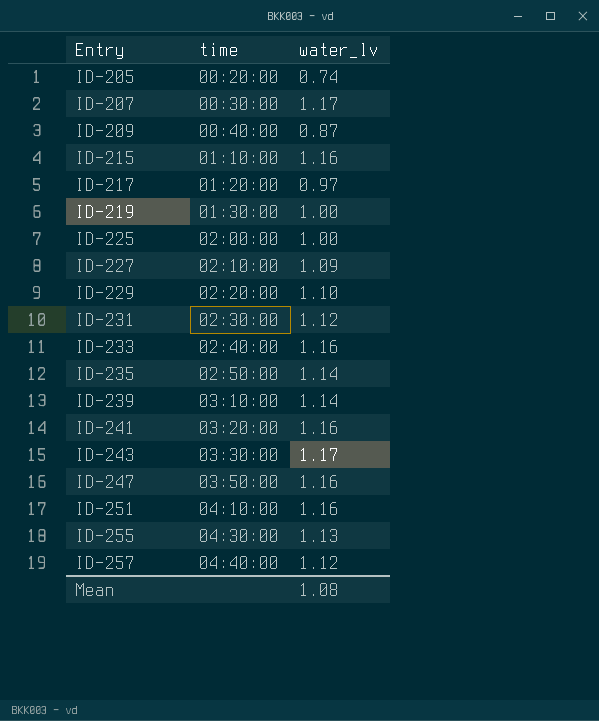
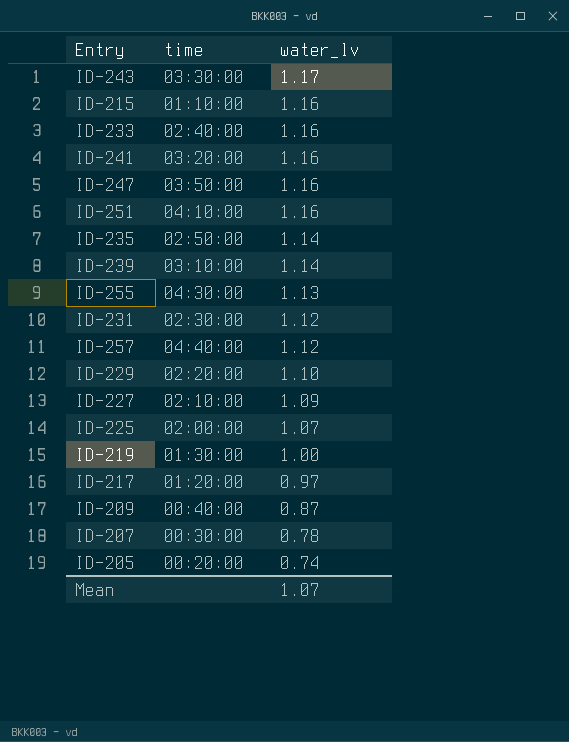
row order: Entry ascending -> water_lv descending
ID-225 | water_lv: 1.00 -> 1.07
ID-207 | water_lv: 1.17 -> 0.78
Mean | water_lv: 1.08 -> 1.07

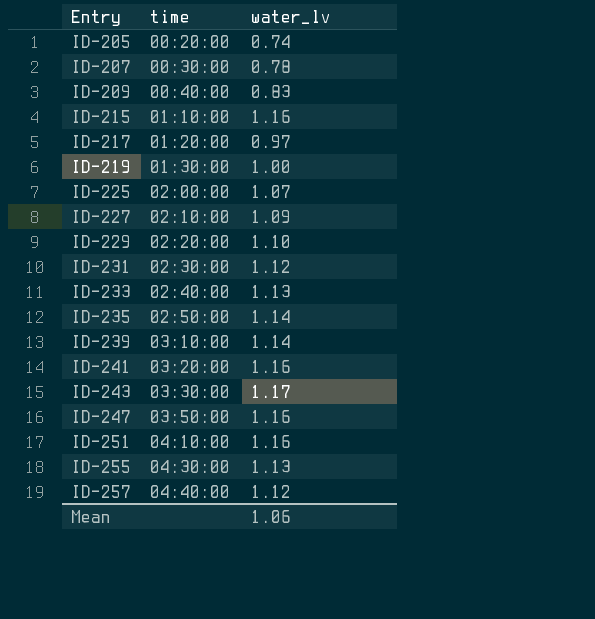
row order: water_lv descending -> Entry ascending
ID-209 | water_lv: 0.87 -> 0.83
ID-233 | water_lv: 1.16 -> 1.13
Mean | water_lv: 1.07 -> 1.06

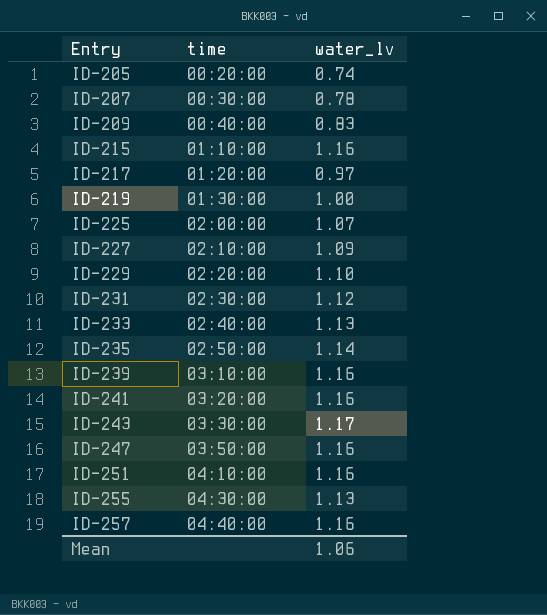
ID-239 | water_lv: 1.14 -> 1.16
ID-257 | water_lv: 1.12 -> 1.16

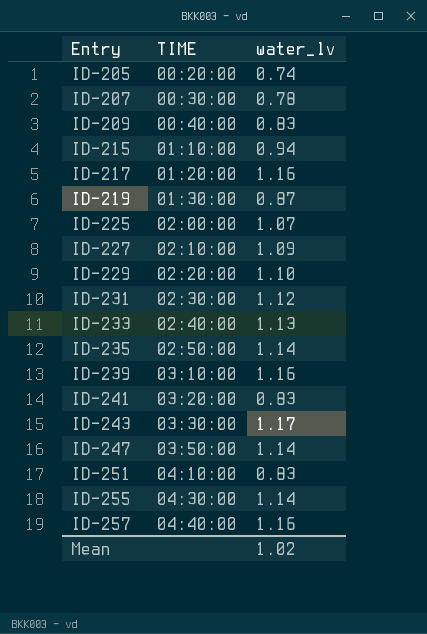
column name: time -> TIME
ID-215 | water_lv: 1.16 -> 0.94
ID-217 | water_lv: 0.97 -> 1.16
ID-219 | water_lv: 1.00 -> 0.87
ID-241 | water_lv: 1.16 -> 0.83
ID-247 | water_lv: 1.16 -> 1.14
ID-251 | water_lv: 1.16 -> 0.83
ID-255 | water_lv: 1.13 -> 1.14
Mean | water_lv: 1.06 -> 1.02

